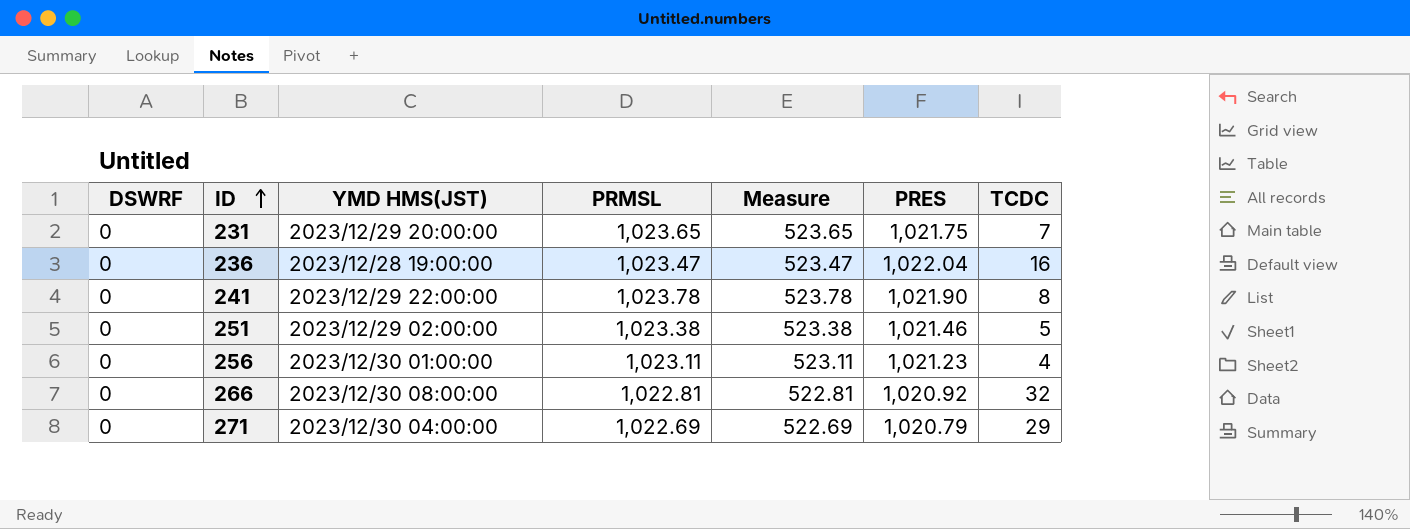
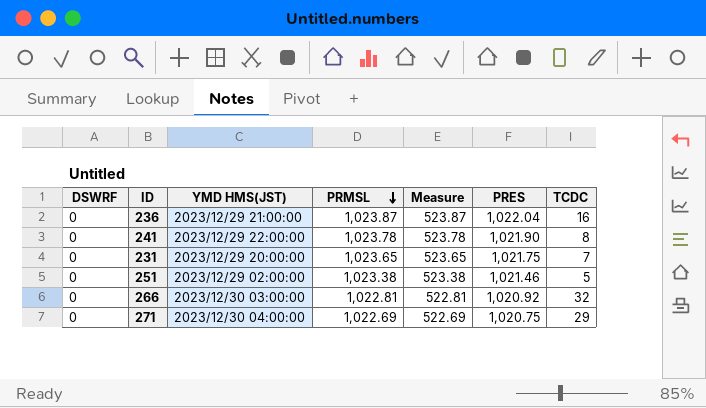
row order: ID ascending -> PRMSL descending
row 256: 0 | 2023/12/30 01:00:00 | 1,023.11 | 523.11 | 1,021.23 | 4 -> none
236 | YMD HMS(JST): 2023/12/28 19:00:00 -> 2023/12/29 21:00:00
236 | PRMSL: 1,023.47 -> 1,023.87
236 | Measure: 523.47 -> 523.87
266 | YMD HMS(JST): 2023/12/30 08:00:00 -> 2023/12/30 03:00:00
271 | PRES: 1,020.79 -> 1,020.75

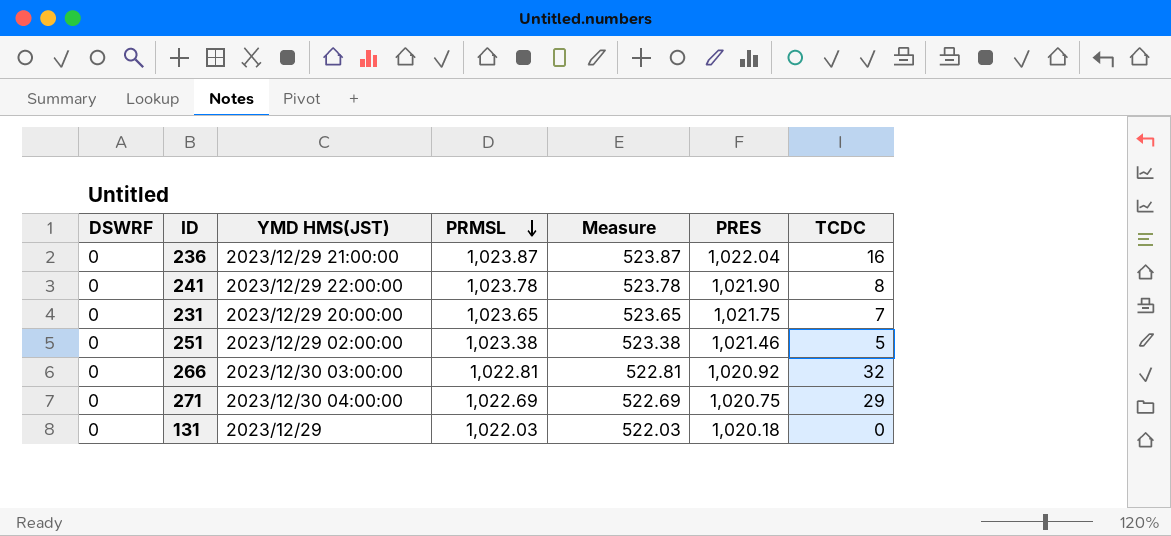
row 131: none -> 0 | 2023/12/29 | 1,022.03 | 522.03 | 1,020.18 | 0

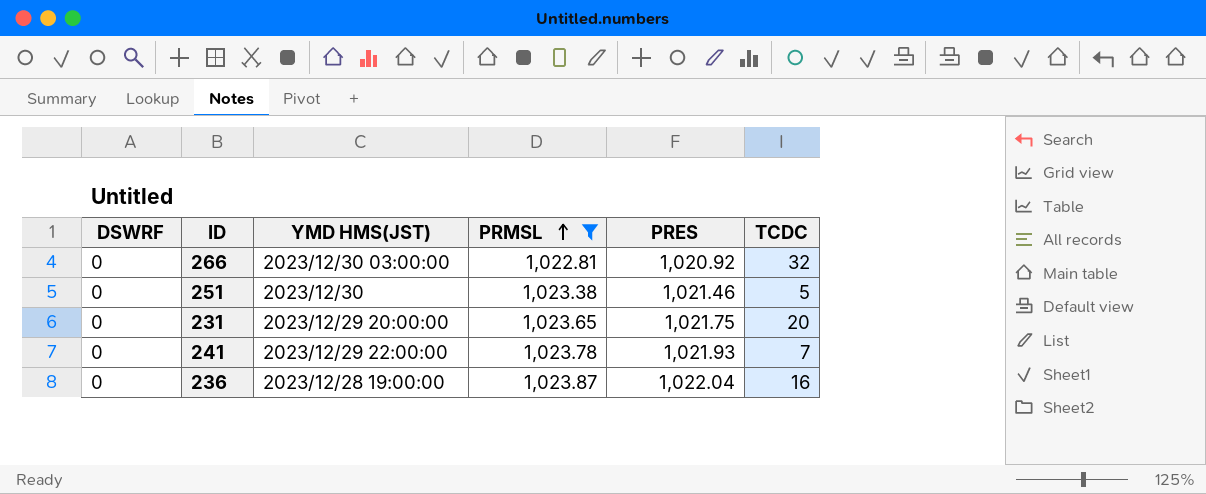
filter: none -> PRMSL >= 1,022.81
row order: PRMSL descending -> PRMSL ascending
column Measure | formula: [PRMSL] - 500 -> none
251 | YMD HMS(JST): 2023/12/29 02:00:00 -> 2023/12/30
231 | TCDC: 7 -> 20
241 | PRES: 1,021.90 -> 1,021.93
241 | TCDC: 8 -> 7
236 | YMD HMS(JST): 2023/12/29 21:00:00 -> 2023/12/28 19:00:00

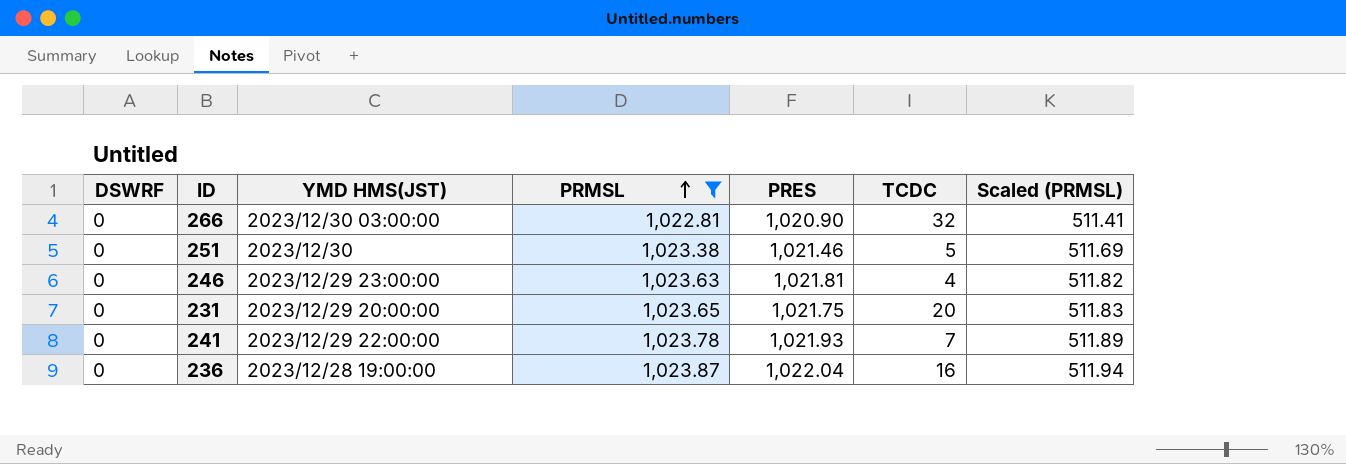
column Scaled (PRMSL) | formula: none -> [PRMSL] * 0.5
266 | PRES: 1,020.92 -> 1,020.90
row 246: none -> 0 | 2023/12/29 23:00:00 | 1,023.63 | 1,021.81 | 4 | 511.82

